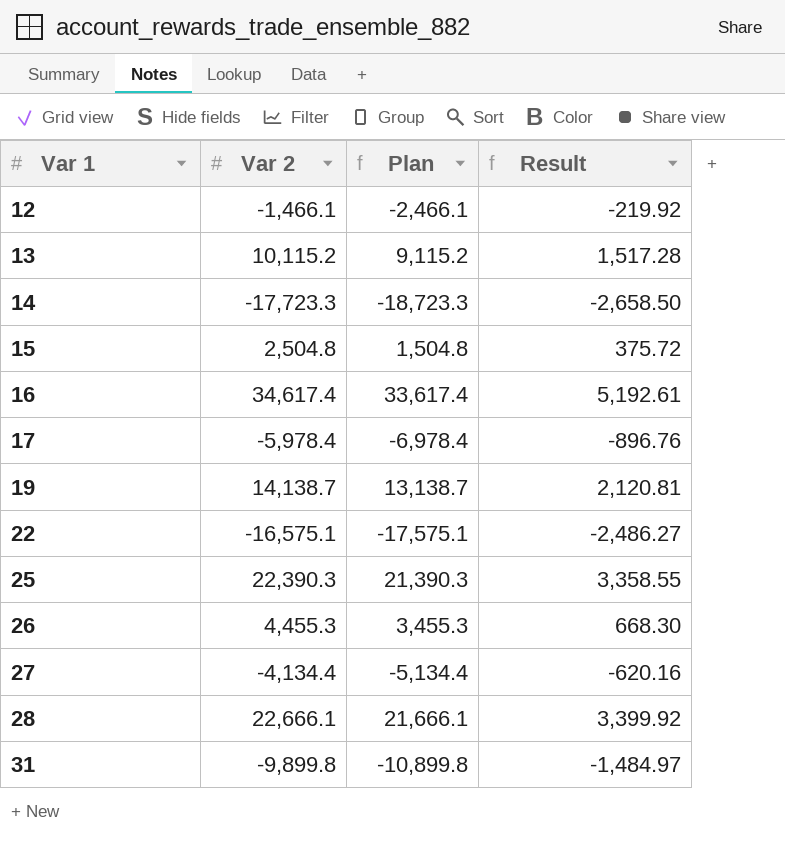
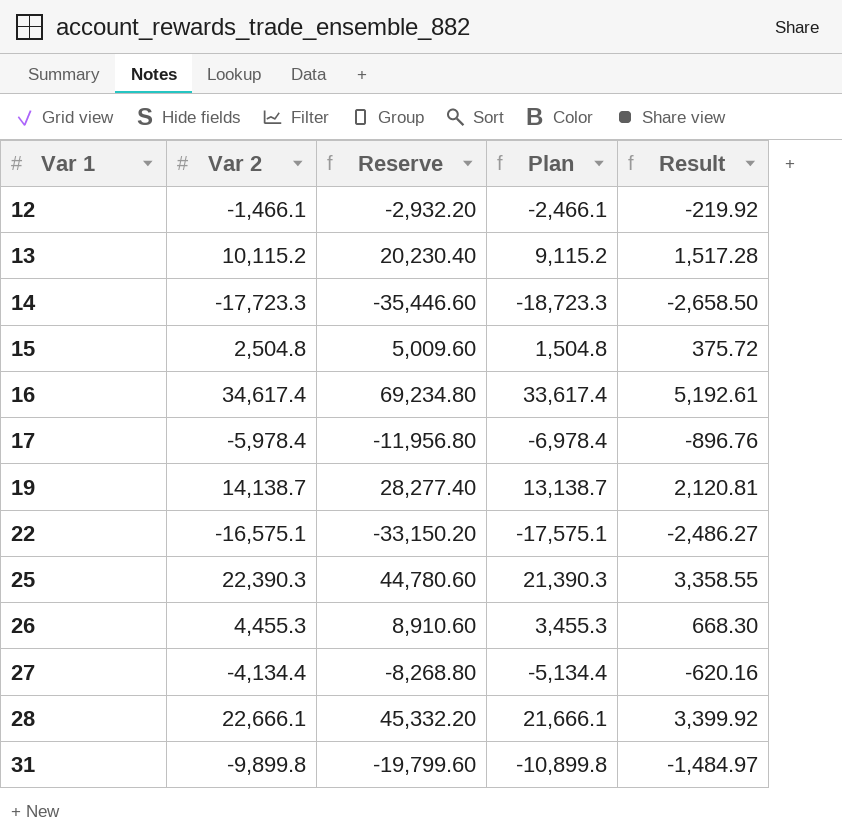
column Reserve | formula: none -> [Var 2] * 2

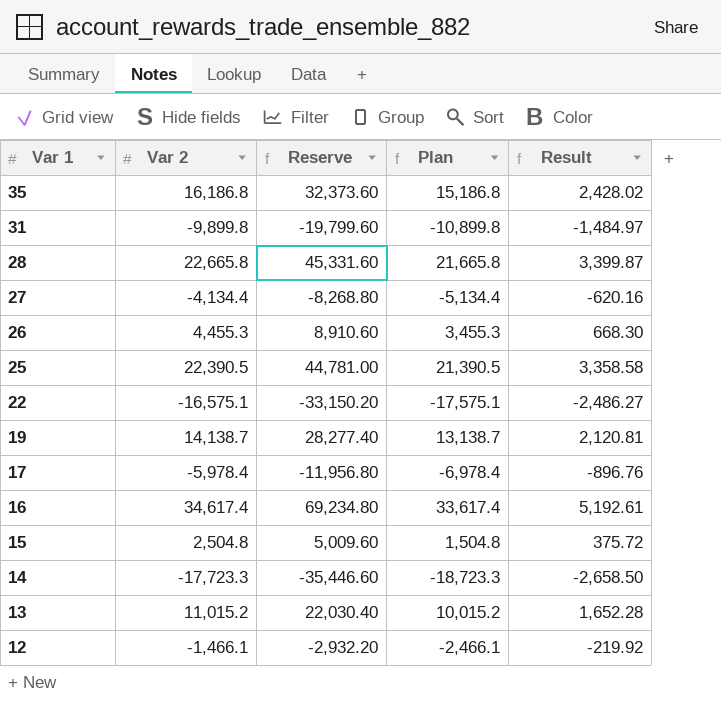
row order: Var 1 ascending -> Var 1 descending
row 35: none -> 16,186.8 | 32,373.60 | 15,186.8 | 2,428.02
28 | Var 2: 22,666.1 -> 22,665.8
28 | Reserve: 45,332.20 -> 45,331.60
28 | Plan: 21,666.1 -> 21,665.8
28 | Result: 3,399.92 -> 3,399.87
25 | Var 2: 22,390.3 -> 22,390.5
25 | Reserve: 44,780.60 -> 44,781.00
25 | Plan: 21,390.3 -> 21,390.5
25 | Result: 3,358.55 -> 3,358.58
13 | Var 2: 10,115.2 -> 11,015.2
13 | Reserve: 20,230.40 -> 22,030.40
13 | Plan: 9,115.2 -> 10,015.2
13 | Result: 1,517.28 -> 1,652.28

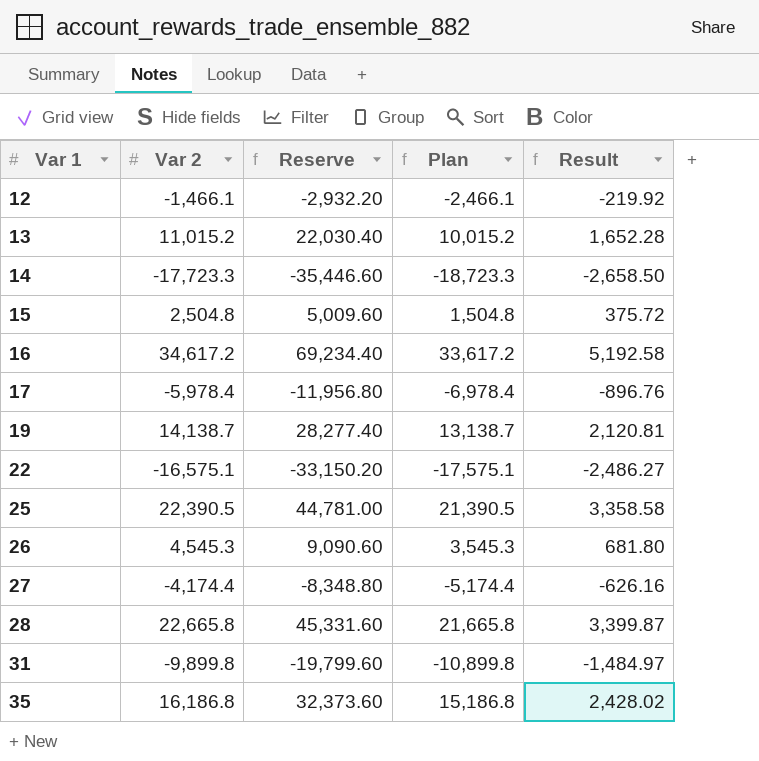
row order: Var 1 descending -> Var 1 ascending
16 | Var 2: 34,617.4 -> 34,617.2
16 | Reserve: 69,234.80 -> 69,234.40
16 | Plan: 33,617.4 -> 33,617.2
16 | Result: 5,192.61 -> 5,192.58
26 | Var 2: 4,455.3 -> 4,545.3
26 | Reserve: 8,910.60 -> 9,090.60
26 | Plan: 3,455.3 -> 3,545.3
26 | Result: 668.30 -> 681.80
27 | Var 2: -4,134.4 -> -4,174.4
27 | Reserve: -8,268.80 -> -8,348.80
27 | Plan: -5,134.4 -> -5,174.4
27 | Result: -620.16 -> -626.16

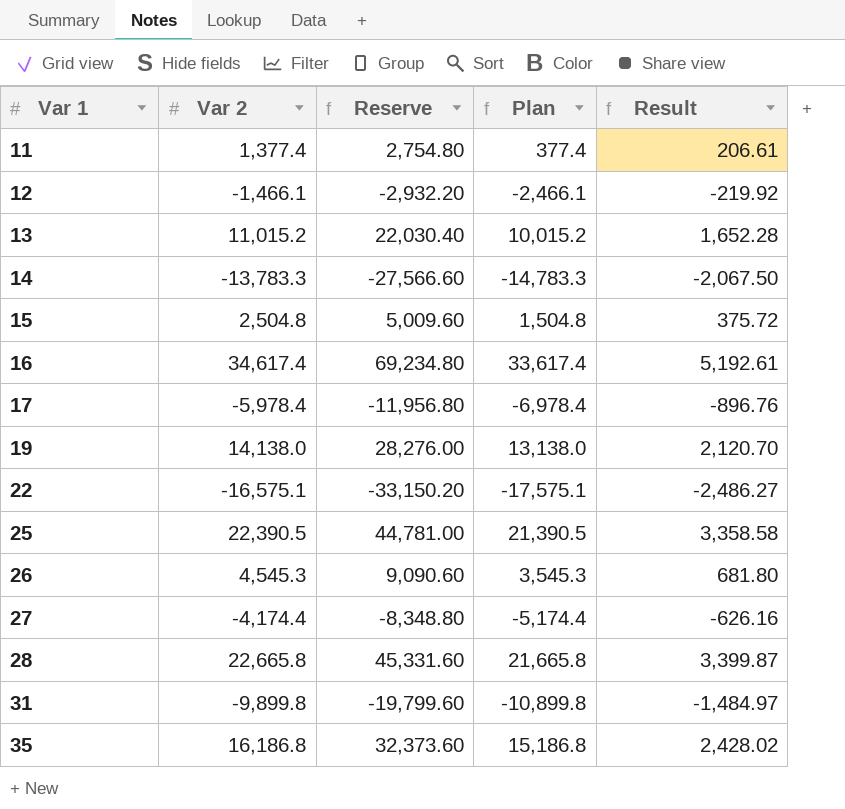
row 11: none -> 1,377.4 | 2,754.80 | 377.4 | 206.61
14 | Var 2: -17,723.3 -> -13,783.3
14 | Reserve: -35,446.60 -> -27,566.60
14 | Plan: -18,723.3 -> -14,783.3
14 | Result: -2,658.50 -> -2,067.50
16 | Var 2: 34,617.2 -> 34,617.4
16 | Reserve: 69,234.40 -> 69,234.80
16 | Plan: 33,617.2 -> 33,617.4
16 | Result: 5,192.58 -> 5,192.61
19 | Var 2: 14,138.7 -> 14,138.0
19 | Reserve: 28,277.40 -> 28,276.00
19 | Plan: 13,138.7 -> 13,138.0
19 | Result: 2,120.81 -> 2,120.70

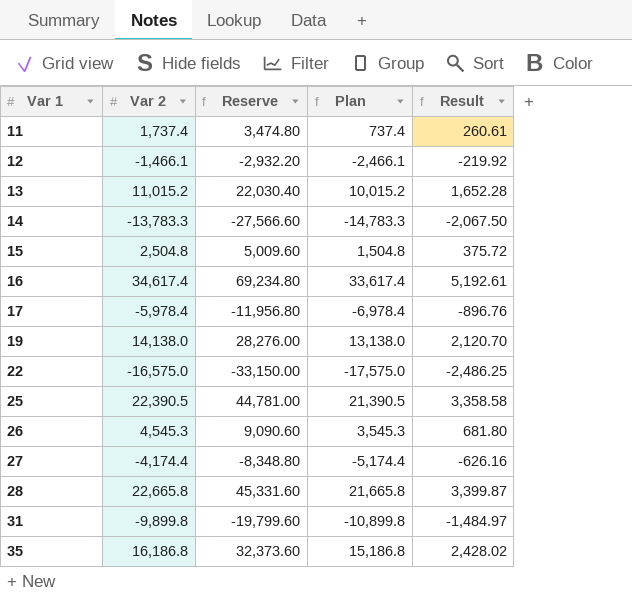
11 | Var 2: 1,377.4 -> 1,737.4
11 | Reserve: 2,754.80 -> 3,474.80
11 | Plan: 377.4 -> 737.4
11 | Result: 206.61 -> 260.61
22 | Var 2: -16,575.1 -> -16,575.0
22 | Reserve: -33,150.20 -> -33,150.00
22 | Plan: -17,575.1 -> -17,575.0
22 | Result: -2,486.27 -> -2,486.25

